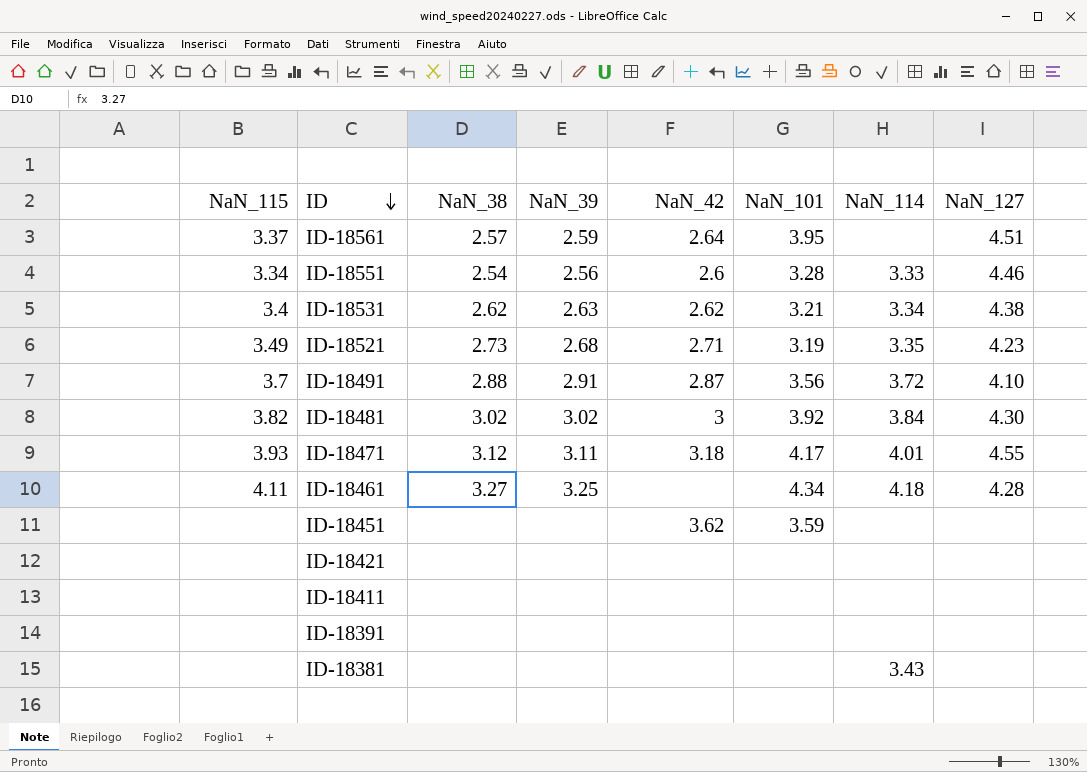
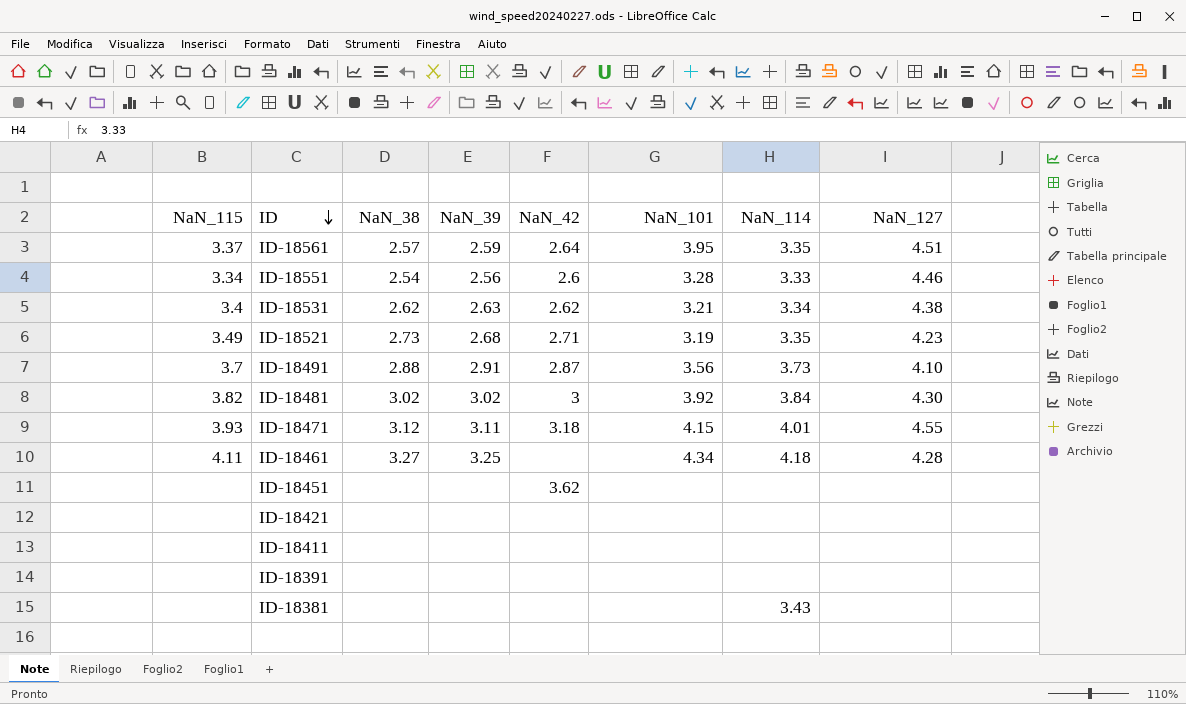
ID-18561 | NaN_114: none -> 3.35
ID-18491 | NaN_114: 3.72 -> 3.73
ID-18471 | NaN_101: 4.17 -> 4.15
ID-18451 | NaN_101: 3.59 -> none

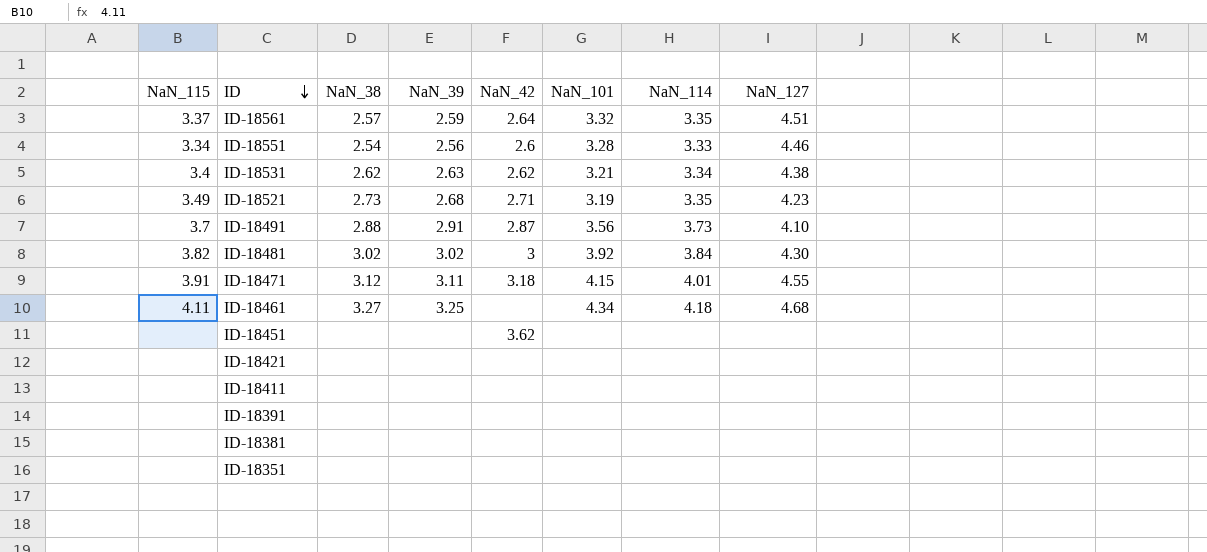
ID-18561 | NaN_101: 3.95 -> 3.32
ID-18471 | NaN_115: 3.93 -> 3.91
ID-18461 | NaN_127: 4.28 -> 4.68
ID-18381 | NaN_114: 3.43 -> none
row ID-18351: none -> none | none | none | none | none | none | none

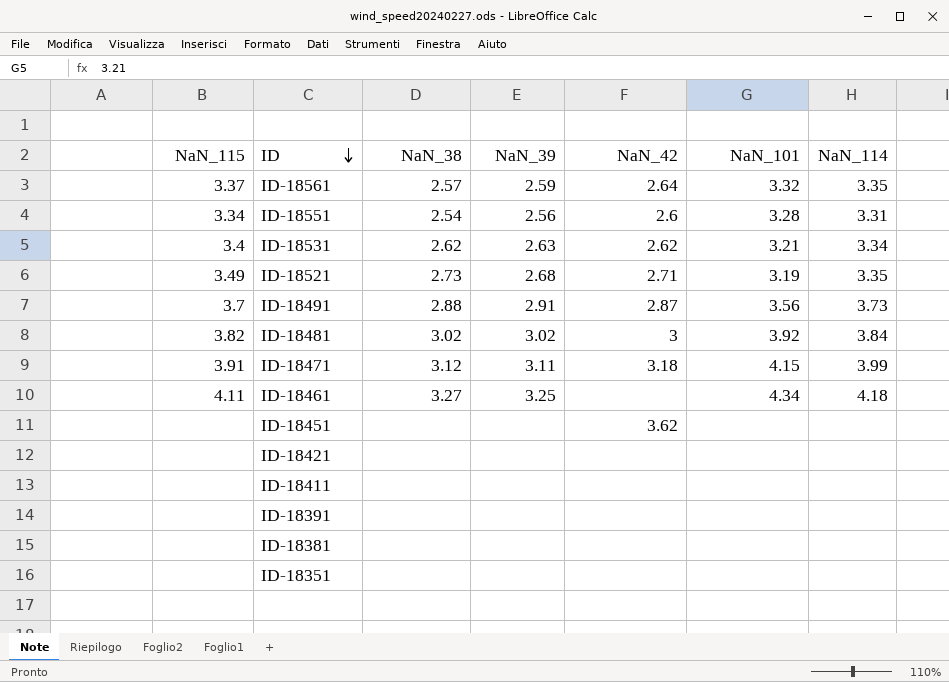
column NaN_127 | position: 8 -> none
ID-18551 | NaN_114: 3.33 -> 3.31
ID-18471 | NaN_114: 4.01 -> 3.99

